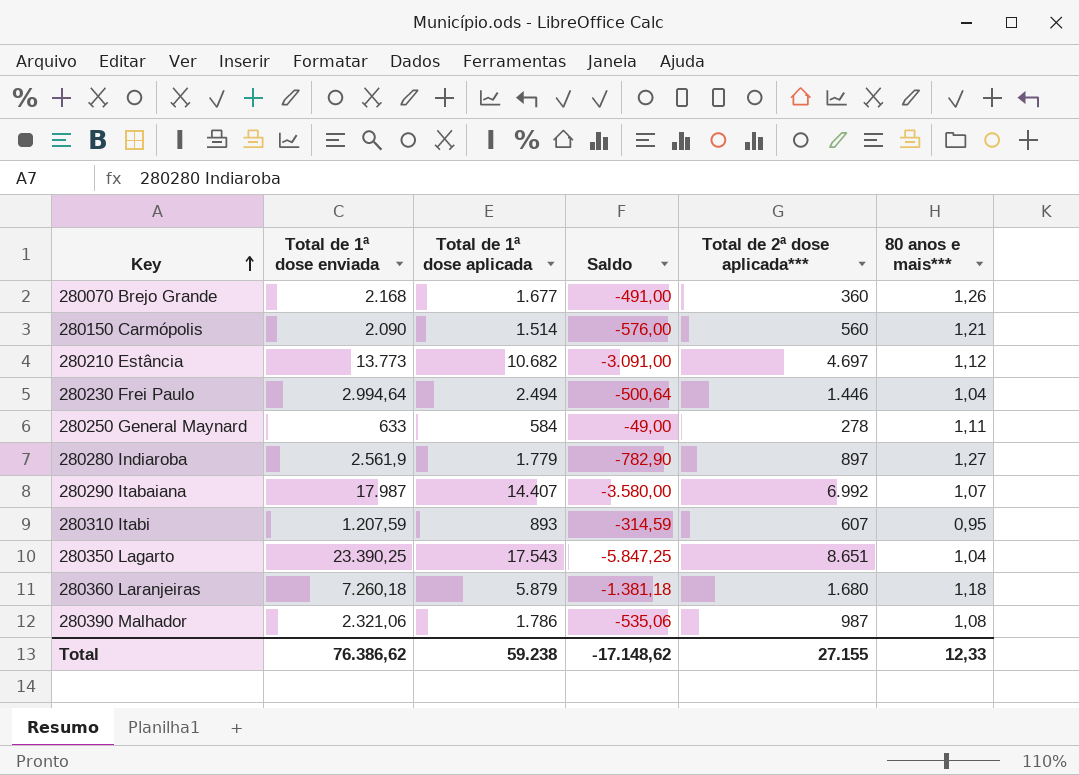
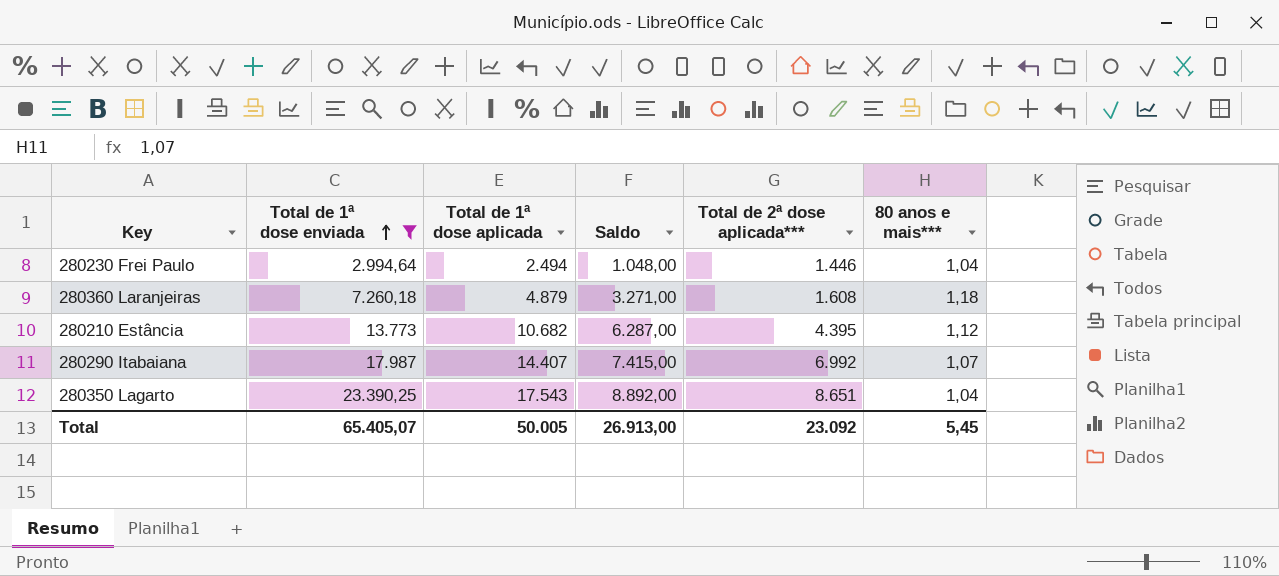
filter: none -> Total de 1ª dose enviada >= 2.994,64
row order: Key ascending -> Total de 1ª dose enviada ascending
column Saldo | formula: [Total de 1ª dose aplicada] - [Total de 1ª dose enviada] -> [Total de 1ª dose aplicada] - [Total de 2ª dose aplicada***]
280360 Laranjeiras | Total de 1ª dose aplicada: 5.879 -> 4.879
280360 Laranjeiras | Total de 2ª dose aplicada***: 1.680 -> 1.608
280210 Estância | Total de 2ª dose aplicada***: 4.697 -> 4.395
Total | Total de 1ª dose enviada: 76.386,62 -> 65.405,07
Total | Total de 1ª dose aplicada: 59.238 -> 50.005
Total | Saldo: -17.148,62 -> 26.913,00
Total | Total de 2ª dose aplicada***: 27.155 -> 23.092
Total | 80 anos e mais***: 12,33 -> 5,45

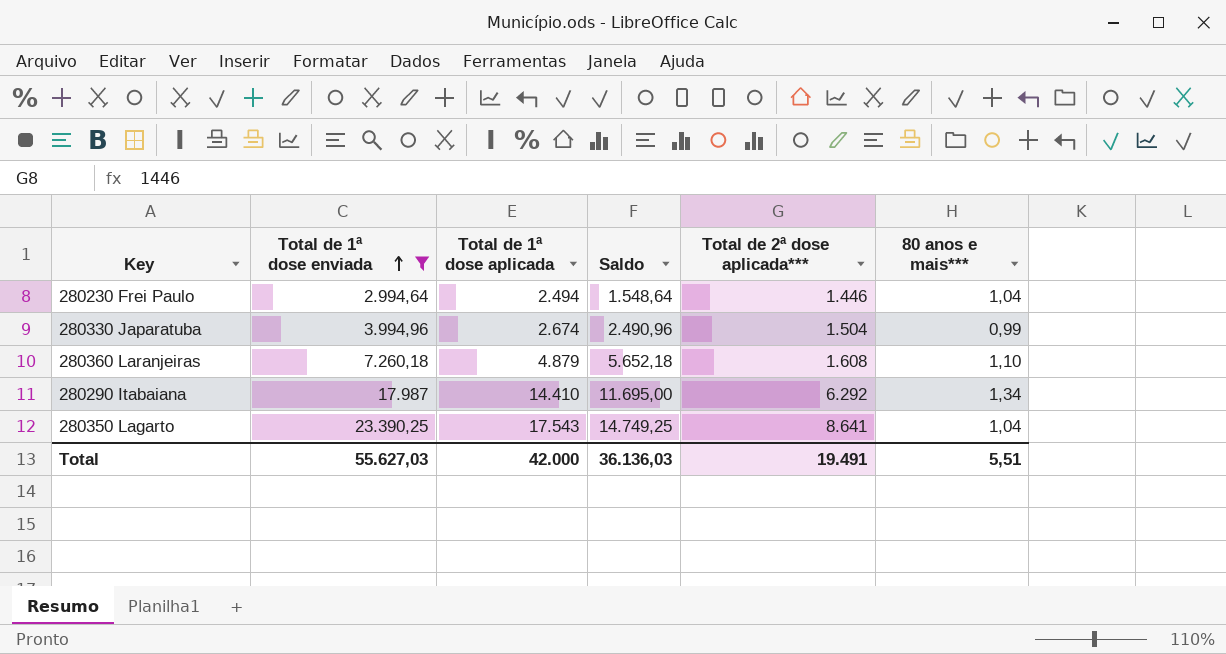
column Saldo | formula: [Total de 1ª dose aplicada] - [Total de 2ª dose aplicada***] -> [Total de 1ª dose enviada] - [Total de 2ª dose aplicada***]
row 280210 Estância: 13.773 | 10.682 | 6.287,00 | 4.395 | 1,12 -> none
row 280330 Japaratuba: none -> 3.994,96 | 2.674 | 2.490,96 | 1.504 | 0,99
280360 Laranjeiras | 80 anos e mais***: 1,18 -> 1,10
280290 Itabaiana | Total de 1ª dose aplicada: 14.407 -> 14.410
280290 Itabaiana | Total de 2ª dose aplicada***: 6.992 -> 6.292
280290 Itabaiana | 80 anos e mais***: 1,07 -> 1,34
280350 Lagarto | Total de 2ª dose aplicada***: 8.651 -> 8.641
Total | Total de 1ª dose enviada: 65.405,07 -> 55.627,03
Total | Total de 1ª dose aplicada: 50.005 -> 42.000
Total | Saldo: 26.913,00 -> 36.136,03
Total | Total de 2ª dose aplicada***: 23.092 -> 19.491
Total | 80 anos e mais***: 5,45 -> 5,51

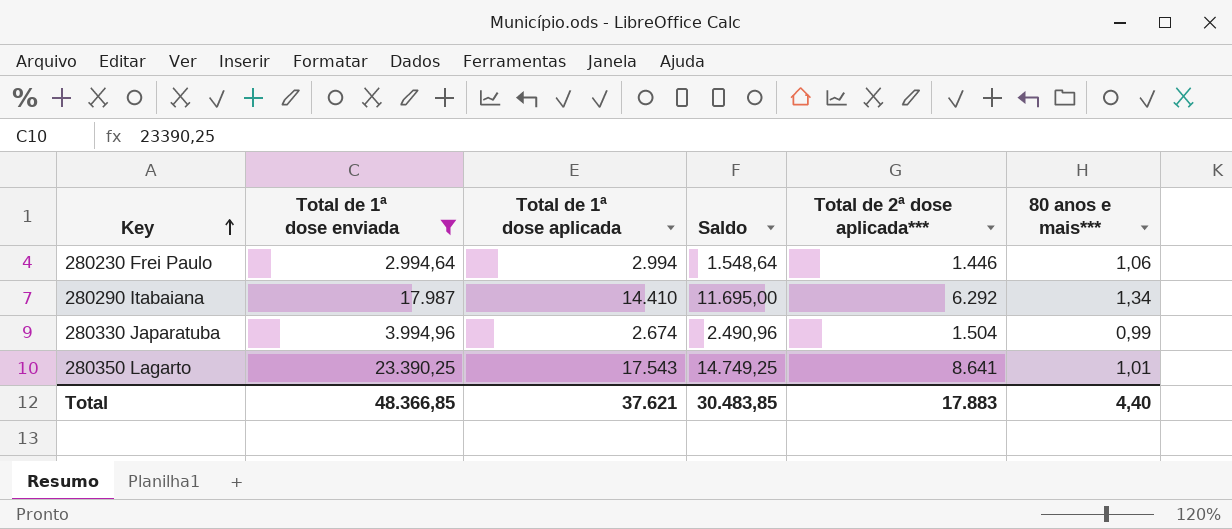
row order: Total de 1ª dose enviada ascending -> Key ascending
row 280360 Laranjeiras: 7.260,18 | 4.879 | 5.652,18 | 1.608 | 1,10 -> none
280230 Frei Paulo | Total de 1ª dose aplicada: 2.494 -> 2.994
280230 Frei Paulo | 80 anos e mais***: 1,04 -> 1,06
280350 Lagarto | 80 anos e mais***: 1,04 -> 1,01
Total | Total de 1ª dose enviada: 55.627,03 -> 48.366,85
Total | Total de 1ª dose aplicada: 42.000 -> 37.621
Total | Saldo: 36.136,03 -> 30.483,85
Total | Total de 2ª dose aplicada***: 19.491 -> 17.883
Total | 80 anos e mais***: 5,51 -> 4,40

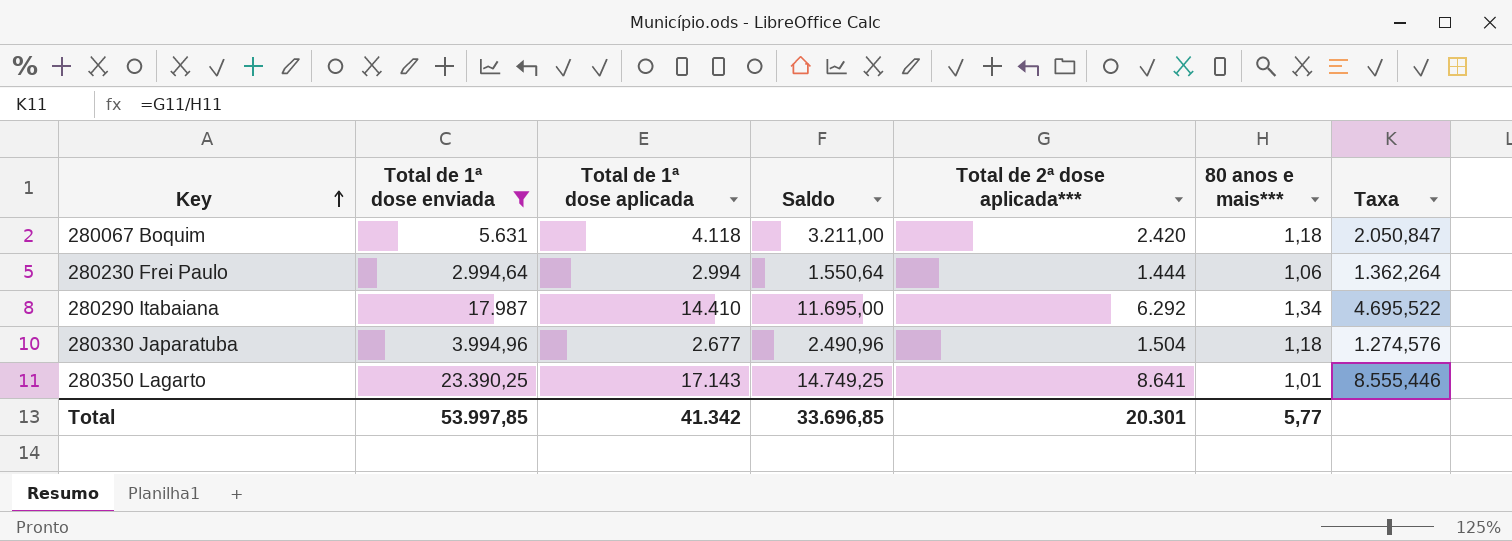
column Taxa | formula: none -> [Total de 2ª dose aplicada***] / [80 anos e mais***]
row 280067 Boquim: none -> 5.631 | 4.118 | 3.211,00 | 2.420 | 1,18 | 2.050,847
280230 Frei Paulo | Saldo: 1.548,64 -> 1.550,64
280230 Frei Paulo | Total de 2ª dose aplicada***: 1.446 -> 1.444
280330 Japaratuba | Total de 1ª dose aplicada: 2.674 -> 2.677
280330 Japaratuba | 80 anos e mais***: 0,99 -> 1,18
280350 Lagarto | Total de 1ª dose aplicada: 17.543 -> 17.143
Total | Total de 1ª dose enviada: 48.366,85 -> 53.997,85
Total | Total de 1ª dose aplicada: 37.621 -> 41.342
Total | Saldo: 30.483,85 -> 33.696,85
Total | Total de 2ª dose aplicada***: 17.883 -> 20.301
Total | 80 anos e mais***: 4,40 -> 5,77

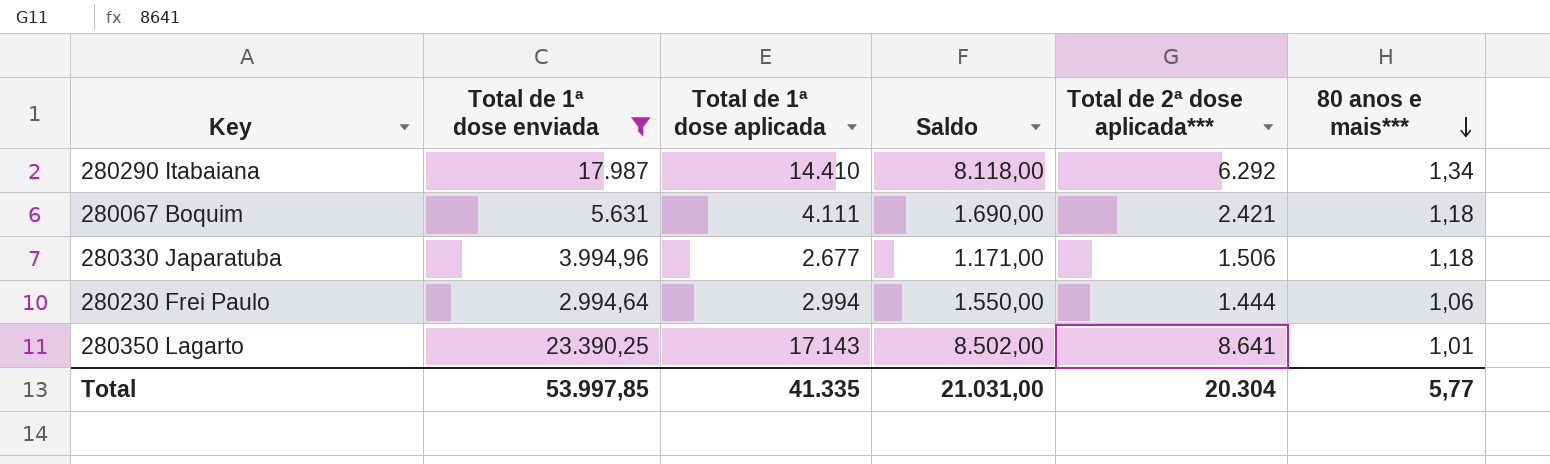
row order: Key ascending -> 80 anos e mais*** descending
column Taxa | formula: [Total de 2ª dose aplicada***] / [80 anos e mais***] -> none
column Saldo | formula: [Total de 1ª dose enviada] - [Total de 2ª dose aplicada***] -> [Total de 1ª dose aplicada] - [Total de 2ª dose aplicada***]
280067 Boquim | Total de 1ª dose aplicada: 4.118 -> 4.111
280067 Boquim | Total de 2ª dose aplicada***: 2.420 -> 2.421
280330 Japaratuba | Total de 2ª dose aplicada***: 1.504 -> 1.506
Total | Total de 1ª dose aplicada: 41.342 -> 41.335
Total | Saldo: 33.696,85 -> 21.031,00
Total | Total de 2ª dose aplicada***: 20.301 -> 20.304

